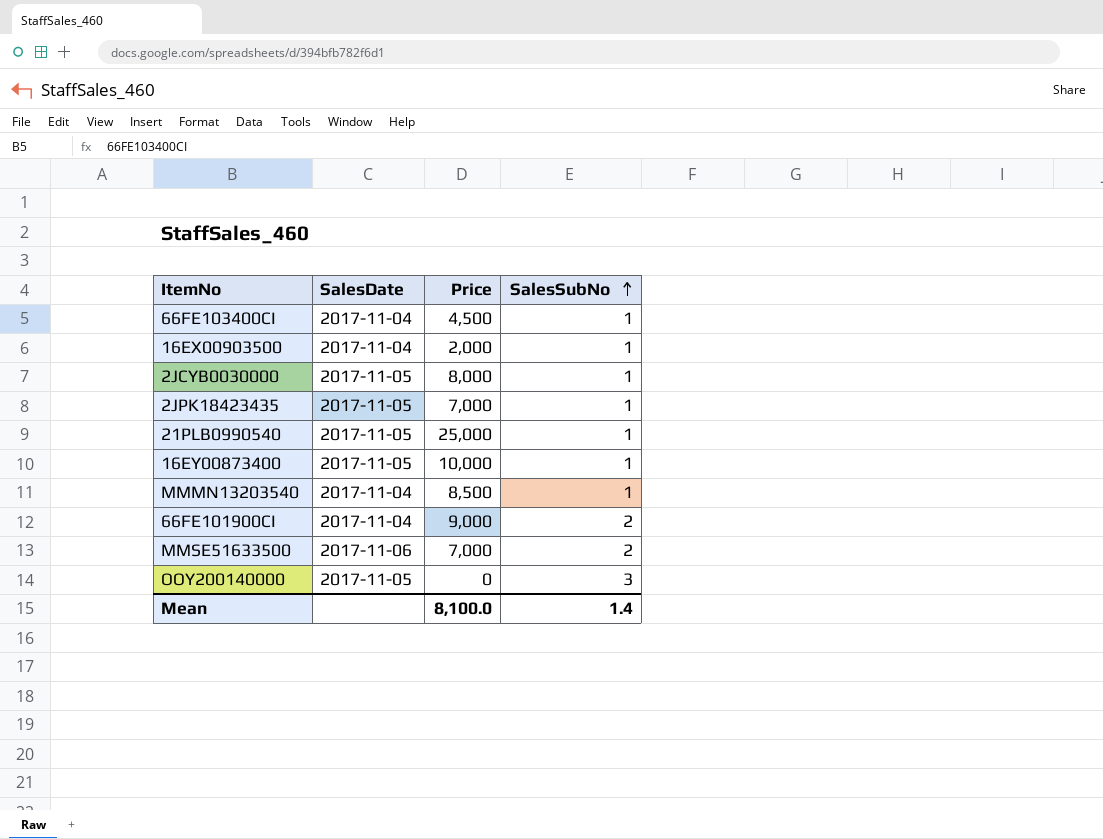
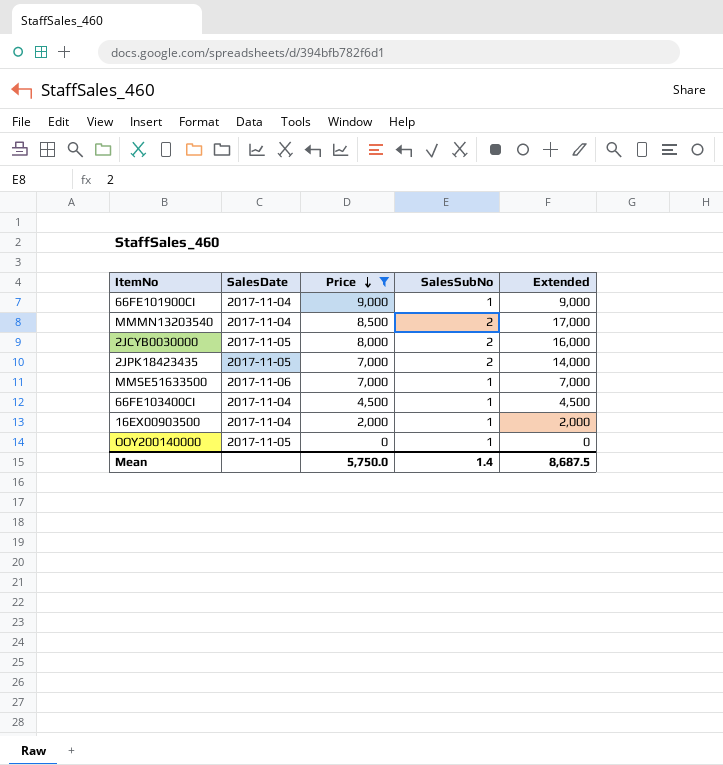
filter: none -> Price <= 9,000
row order: SalesSubNo ascending -> Price descending
column Extended | formula: none -> [Price] * [SalesSubNo]
66FE101900CI | SalesSubNo: 2 -> 1
MMMN13203540 | SalesSubNo: 1 -> 2
2JCYB0030000 | SalesSubNo: 1 -> 2
2JPK18423435 | SalesSubNo: 1 -> 2
MMSE51633500 | SalesSubNo: 2 -> 1
OOY200140000 | SalesSubNo: 3 -> 1
Mean | Price: 8,100.0 -> 5,750.0

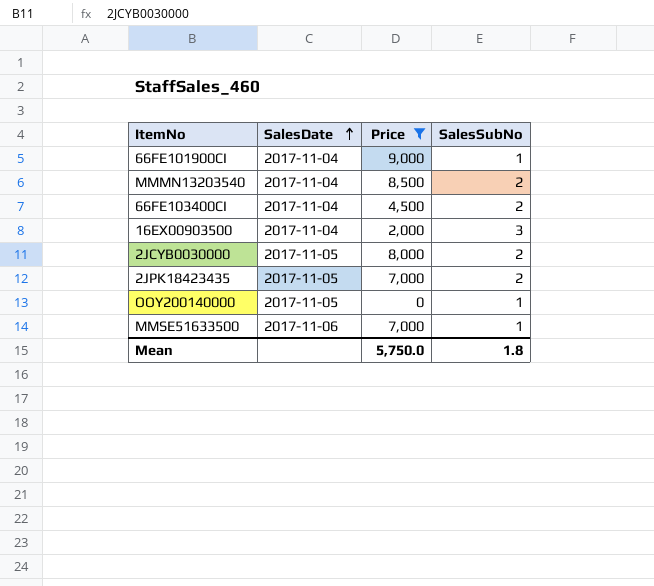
row order: Price descending -> SalesDate ascending
column Extended | formula: [Price] * [SalesSubNo] -> none
66FE103400CI | SalesSubNo: 1 -> 2
16EX00903500 | SalesSubNo: 1 -> 3
Mean | SalesSubNo: 1.4 -> 1.8

